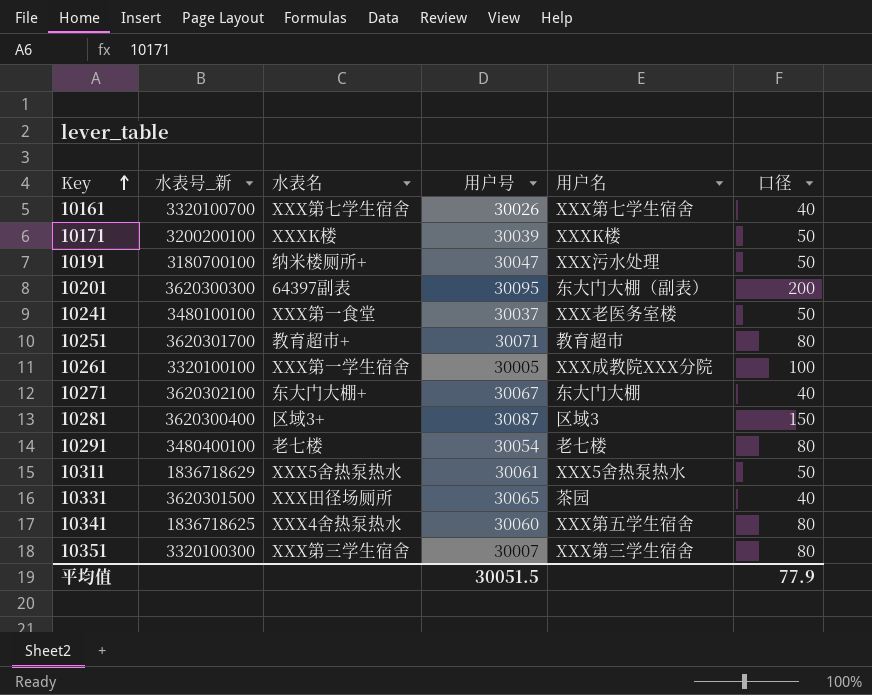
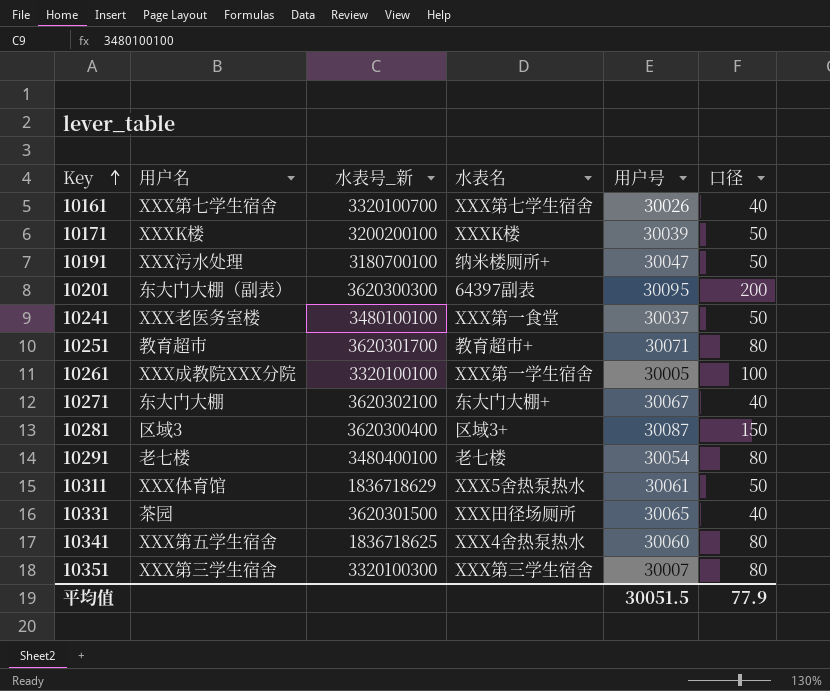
column 用户名 | position: 5 -> 2
10311 | 用户名: XXX5舍热泵热水 -> XXX体育馆

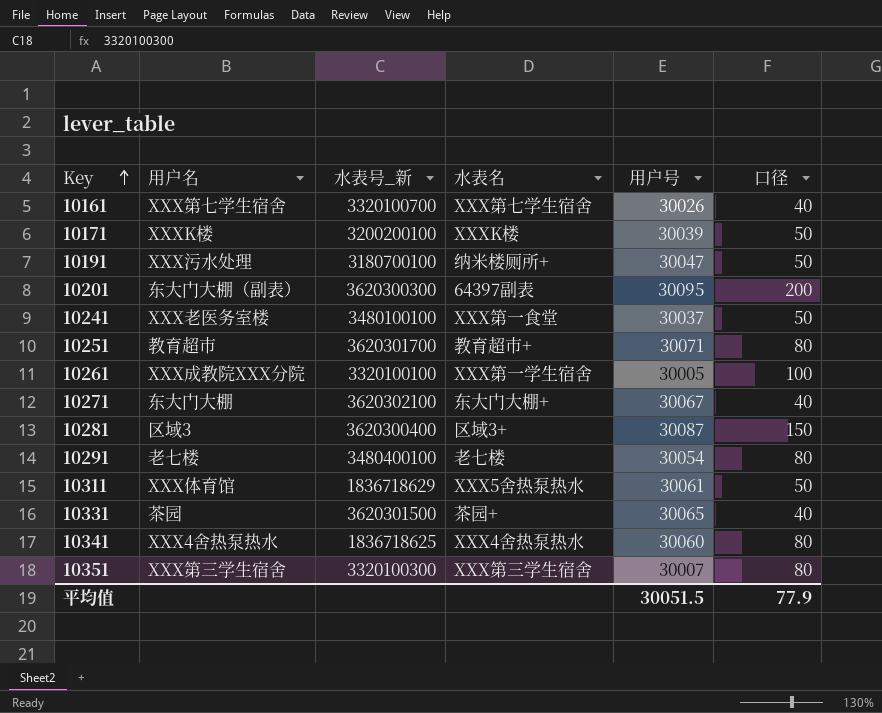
10331 | 水表名: XXX田径场厕所 -> 茶园+
10341 | 用户名: XXX第五学生宿舍 -> XXX4舍热泵热水

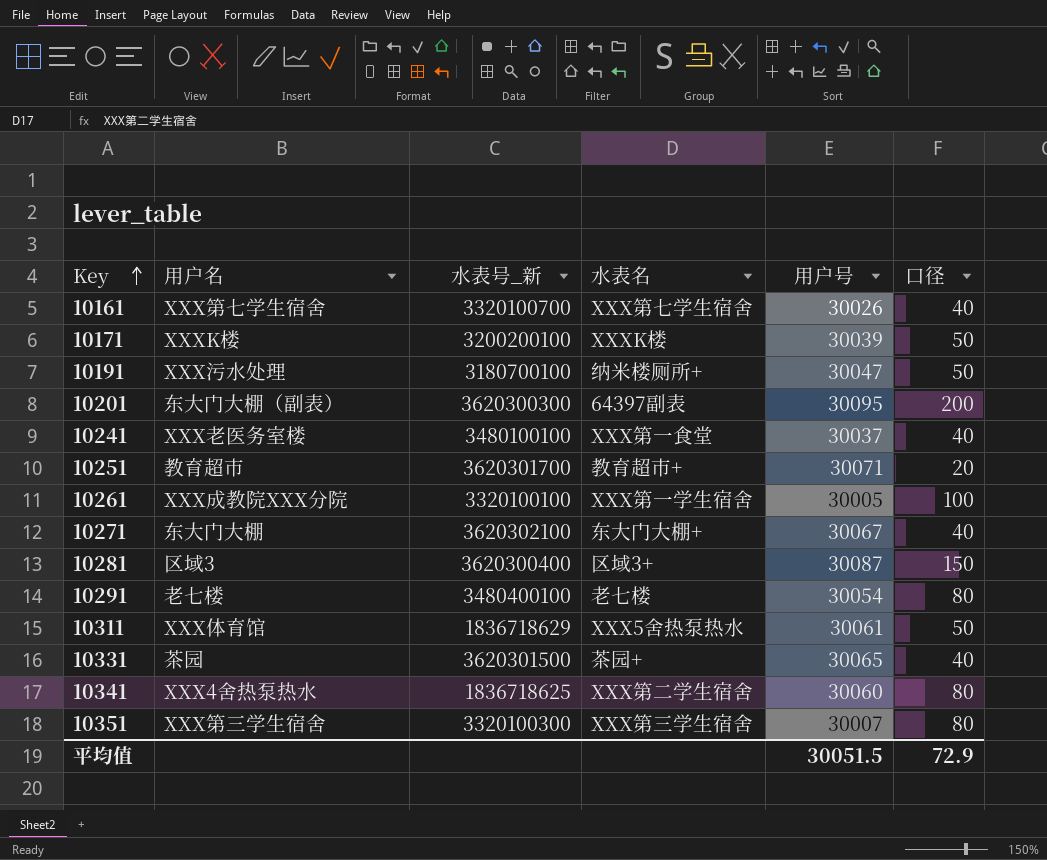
10241 | 口径: 50 -> 40
10251 | 口径: 80 -> 20
10341 | 水表名: XXX4舍热泵热水 -> XXX第二学生宿舍
平均值 | 口径: 77.9 -> 72.9

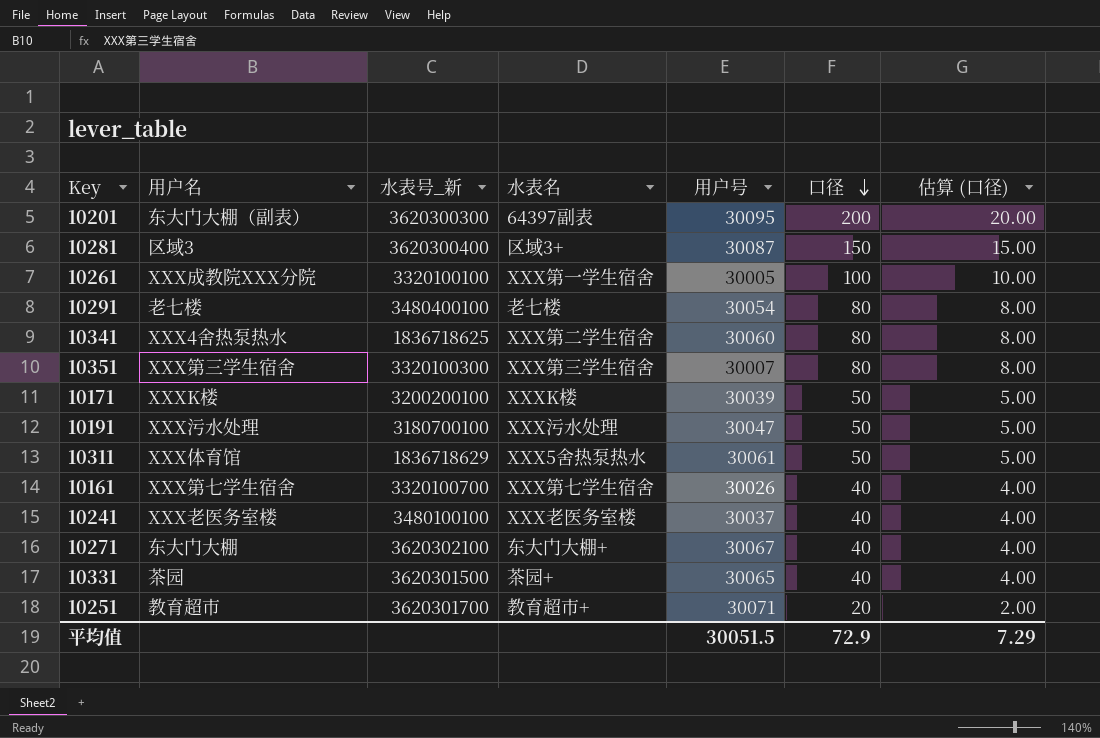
row order: Key ascending -> 口径 descending
column 估算 (口径) | formula: none -> [口径] * 0.1
10191 | 水表名: 纳米楼厕所+ -> XXX污水处理
10241 | 水表名: XXX第一食堂 -> XXX老医务室楼

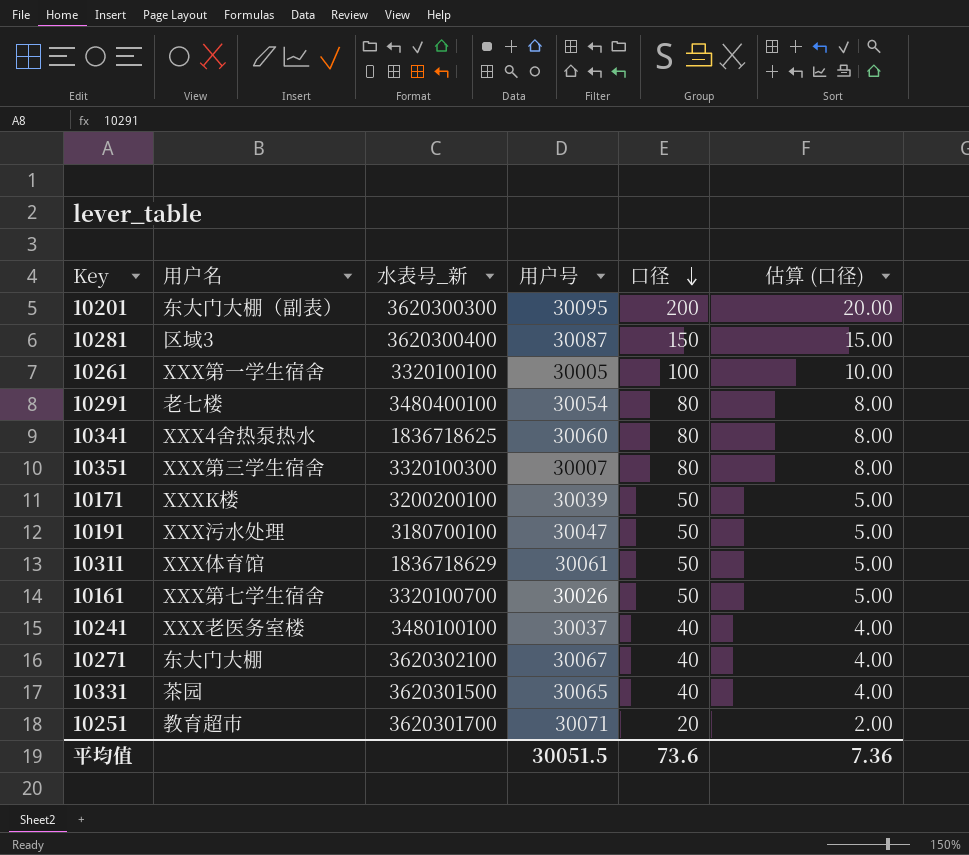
column 水表名 | position: 4 -> none
10261 | 用户名: XXX成教院XXX分院 -> XXX第一学生宿舍
10161 | 口径: 40 -> 50
10161 | 估算 (口径): 4.00 -> 5.00
平均值 | 口径: 72.9 -> 73.6
平均值 | 估算 (口径): 7.29 -> 7.36

